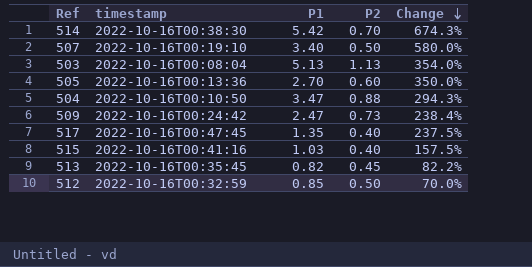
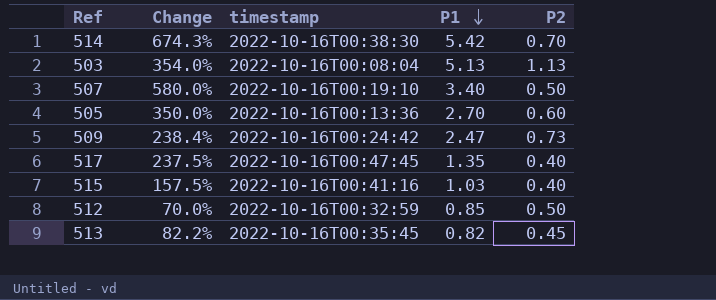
row order: Change descending -> P1 descending
column Change | position: 5 -> 2
row 504: 2022-10-16T00:10:50 | 3.47 | 0.88 | 294.3% -> none

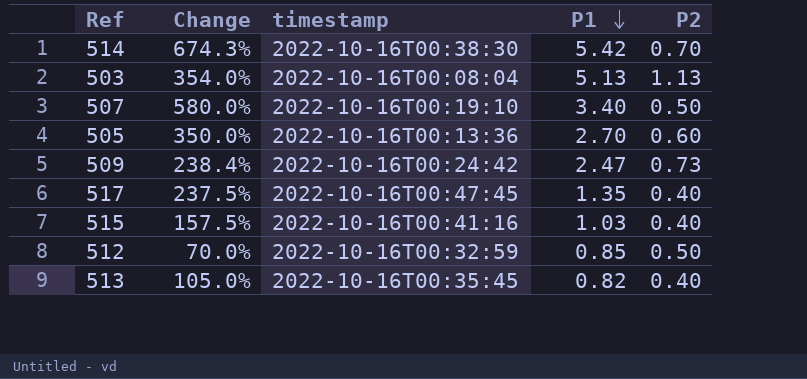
513 | Change: 82.2% -> 105.0%
513 | P2: 0.45 -> 0.40

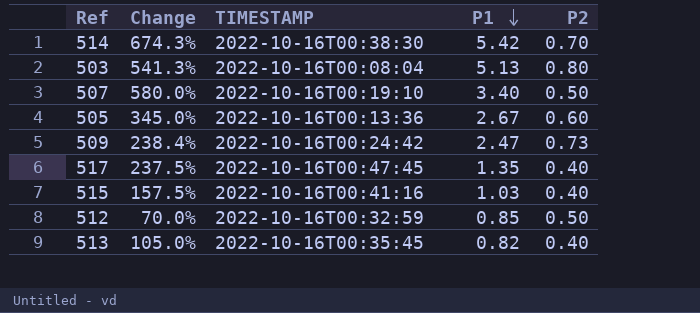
column name: timestamp -> TIMESTAMP
503 | Change: 354.0% -> 541.3%
503 | P2: 1.13 -> 0.80
505 | Change: 350.0% -> 345.0%
505 | P1: 2.70 -> 2.67

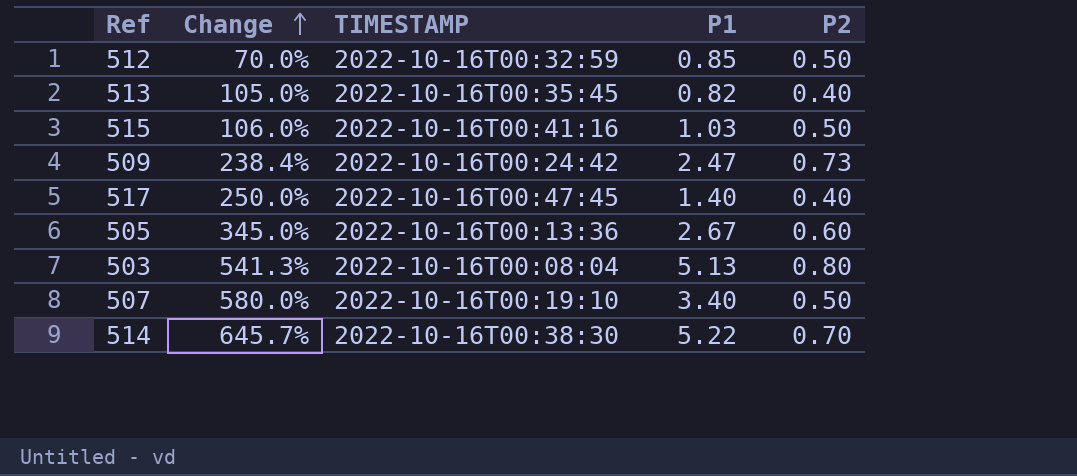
row order: P1 descending -> Change ascending
515 | Change: 157.5% -> 106.0%
515 | P2: 0.40 -> 0.50
517 | Change: 237.5% -> 250.0%
517 | P1: 1.35 -> 1.40
514 | Change: 674.3% -> 645.7%
514 | P1: 5.42 -> 5.22

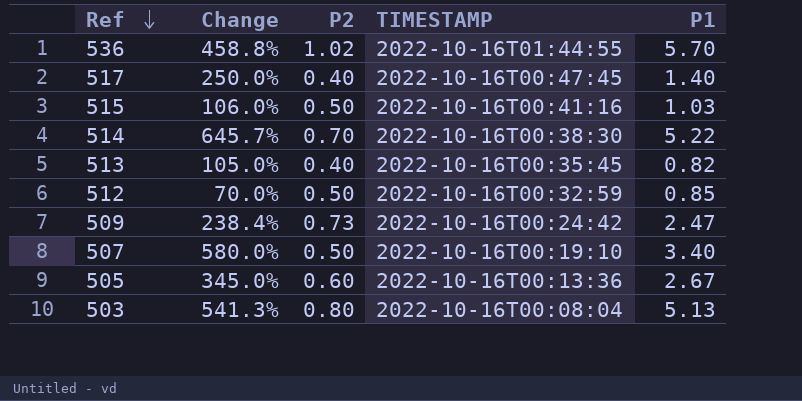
row order: Change ascending -> Ref descending
column P2 | position: 5 -> 3
row 536: none -> 458.8% | 1.02 | 2022-10-16T01:44:55 | 5.70

